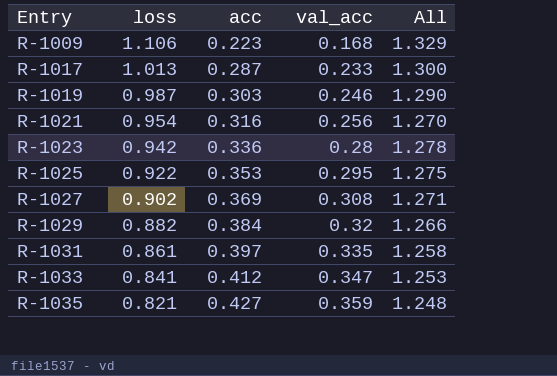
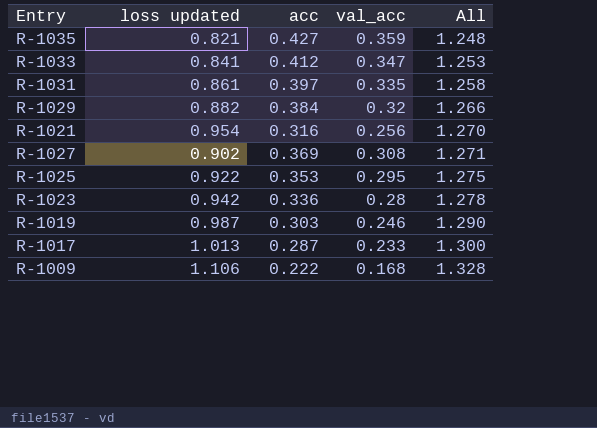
row order: Entry ascending -> All ascending
column name: loss -> loss updated
R-1009 | acc: 0.223 -> 0.222
R-1009 | All: 1.329 -> 1.328

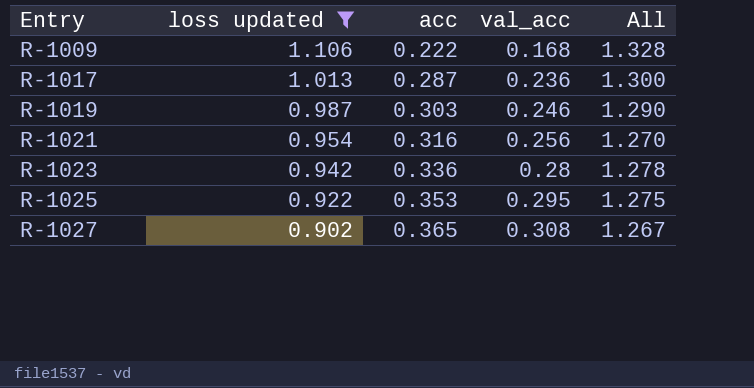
filter: none -> loss updated >= 0.902
row order: All ascending -> Entry ascending
R-1017 | val_acc: 0.233 -> 0.236
R-1027 | acc: 0.369 -> 0.365
R-1027 | All: 1.271 -> 1.267

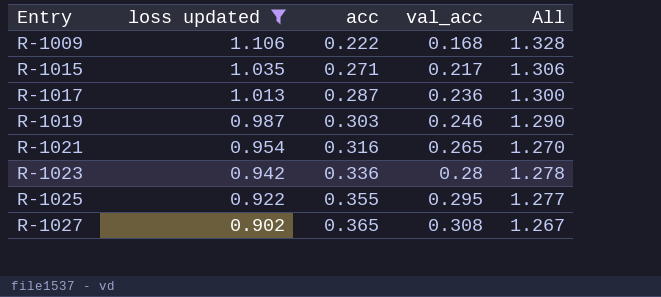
row R-1015: none -> 1.035 | 0.271 | 0.217 | 1.306
R-1021 | val_acc: 0.256 -> 0.265
R-1025 | acc: 0.353 -> 0.355
R-1025 | All: 1.275 -> 1.277

